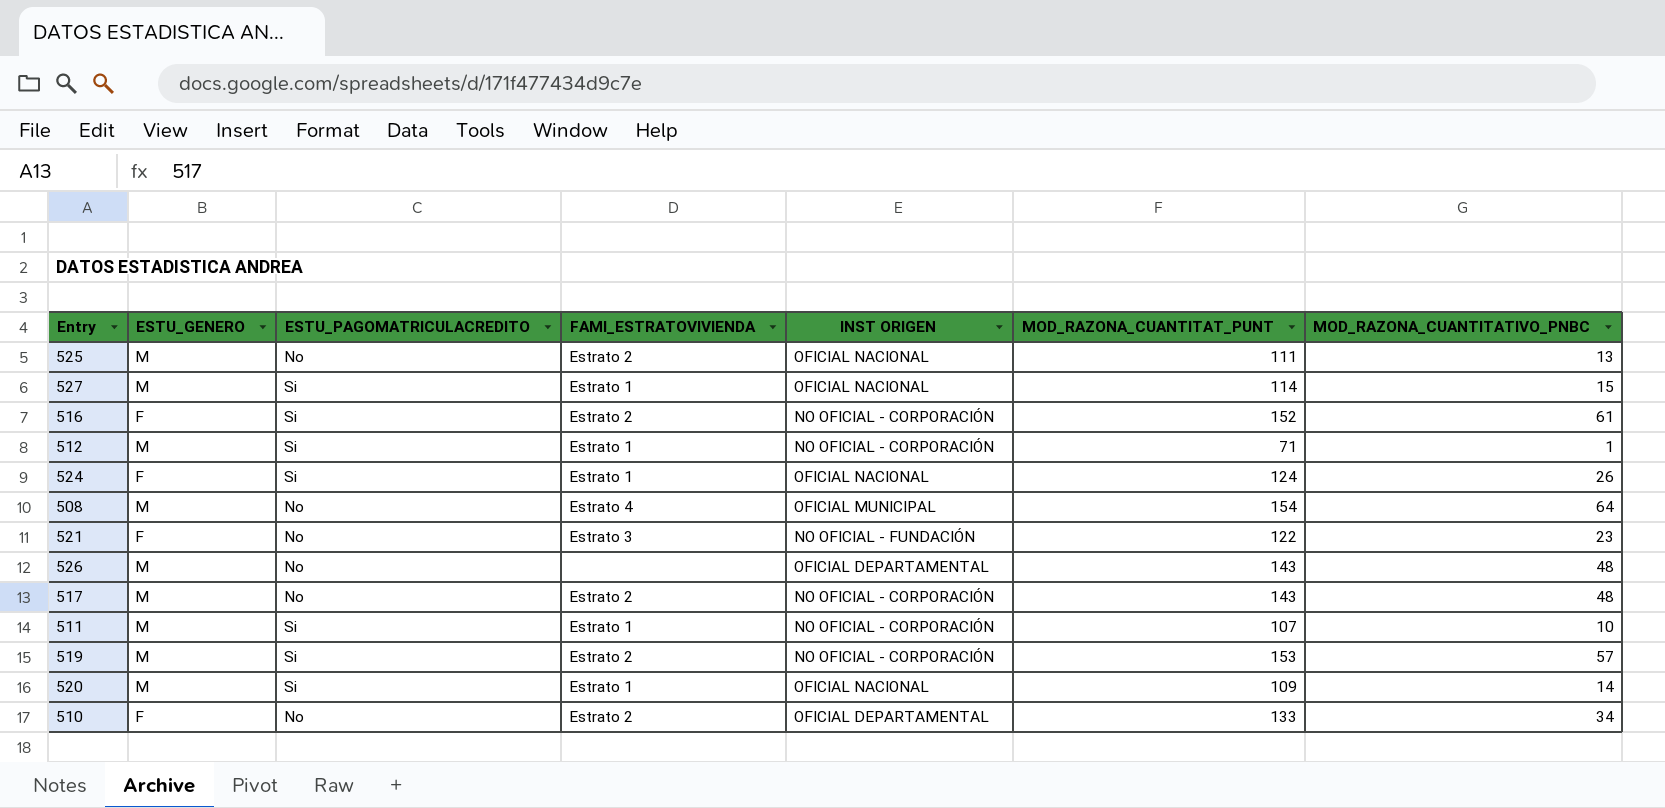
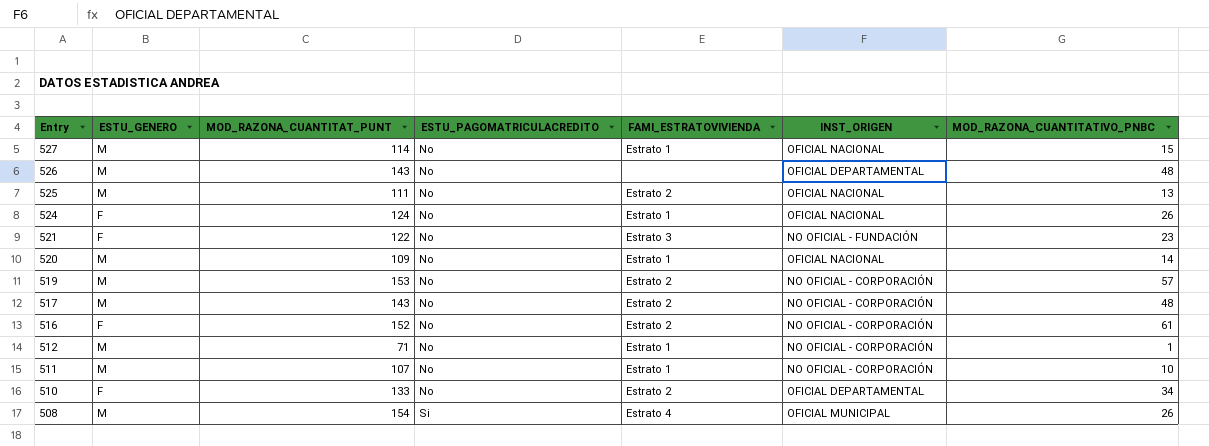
row order: none -> Entry descending
column MOD_RAZONA_CUANTITAT_PUNT | position: 6 -> 3
column name: INST ORIGEN -> INST_ORIGEN
527 | ESTU_PAGOMATRICULACREDITO: Si -> No
524 | ESTU_PAGOMATRICULACREDITO: Si -> No
520 | ESTU_PAGOMATRICULACREDITO: Si -> No
519 | ESTU_PAGOMATRICULACREDITO: Si -> No
516 | ESTU_PAGOMATRICULACREDITO: Si -> No
512 | ESTU_PAGOMATRICULACREDITO: Si -> No
511 | ESTU_PAGOMATRICULACREDITO: Si -> No
508 | ESTU_PAGOMATRICULACREDITO: No -> Si
508 | MOD_RAZONA_CUANTITATIVO_PNBC: 64 -> 26

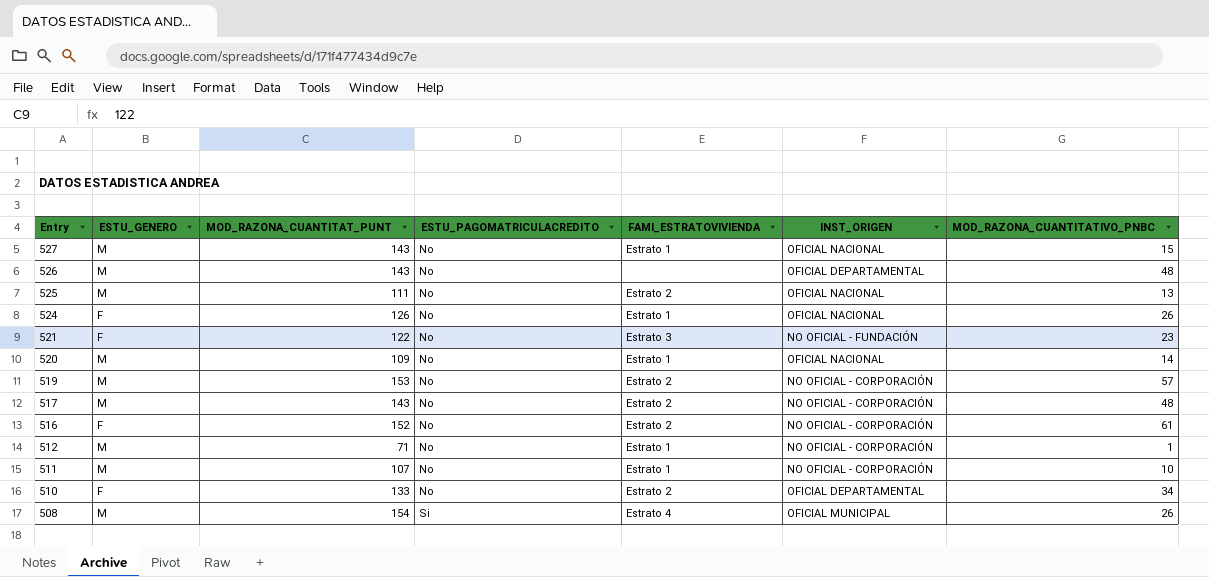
527 | MOD_RAZONA_CUANTITAT_PUNT: 114 -> 143
524 | MOD_RAZONA_CUANTITAT_PUNT: 124 -> 126

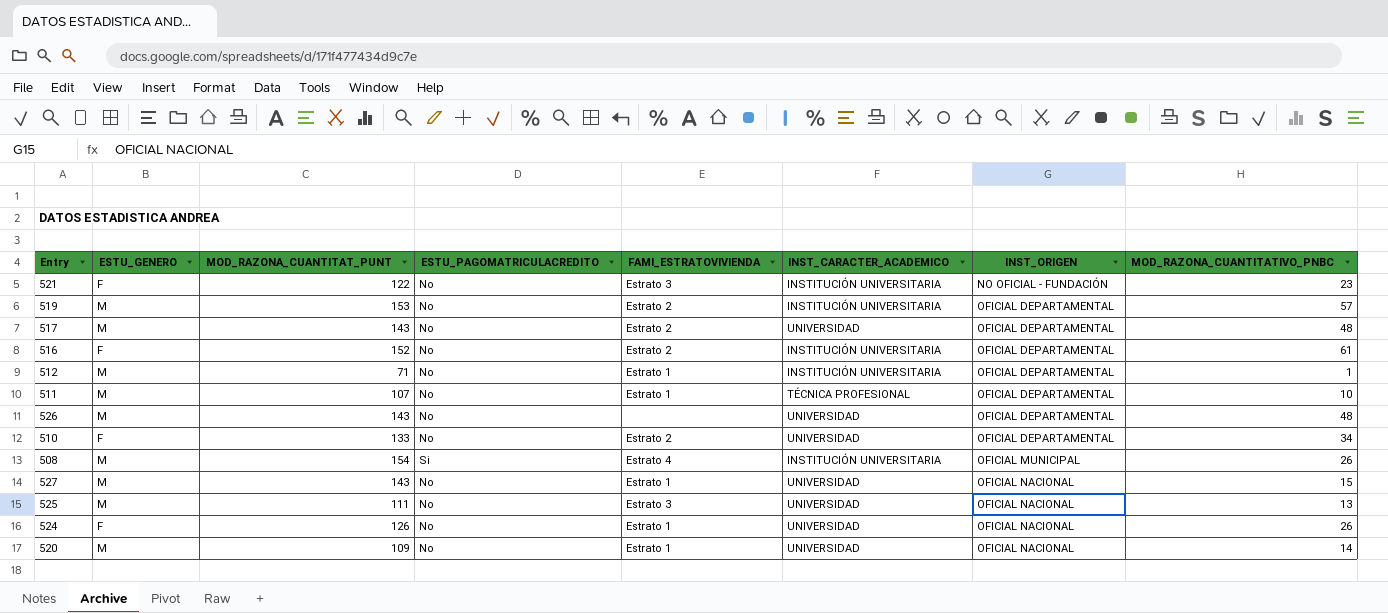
row order: Entry descending -> INST_ORIGEN ascending
column INST_CARACTER_ACADEMICO | position: none -> 6
519 | INST_ORIGEN: NO OFICIAL - CORPORACIÓN -> OFICIAL DEPARTAMENTAL
517 | INST_ORIGEN: NO OFICIAL - CORPORACIÓN -> OFICIAL DEPARTAMENTAL
516 | INST_ORIGEN: NO OFICIAL - CORPORACIÓN -> OFICIAL DEPARTAMENTAL
512 | INST_ORIGEN: NO OFICIAL - CORPORACIÓN -> OFICIAL DEPARTAMENTAL
511 | INST_ORIGEN: NO OFICIAL - CORPORACIÓN -> OFICIAL DEPARTAMENTAL
525 | FAMI_ESTRATOVIVIENDA: Estrato 2 -> Estrato 3

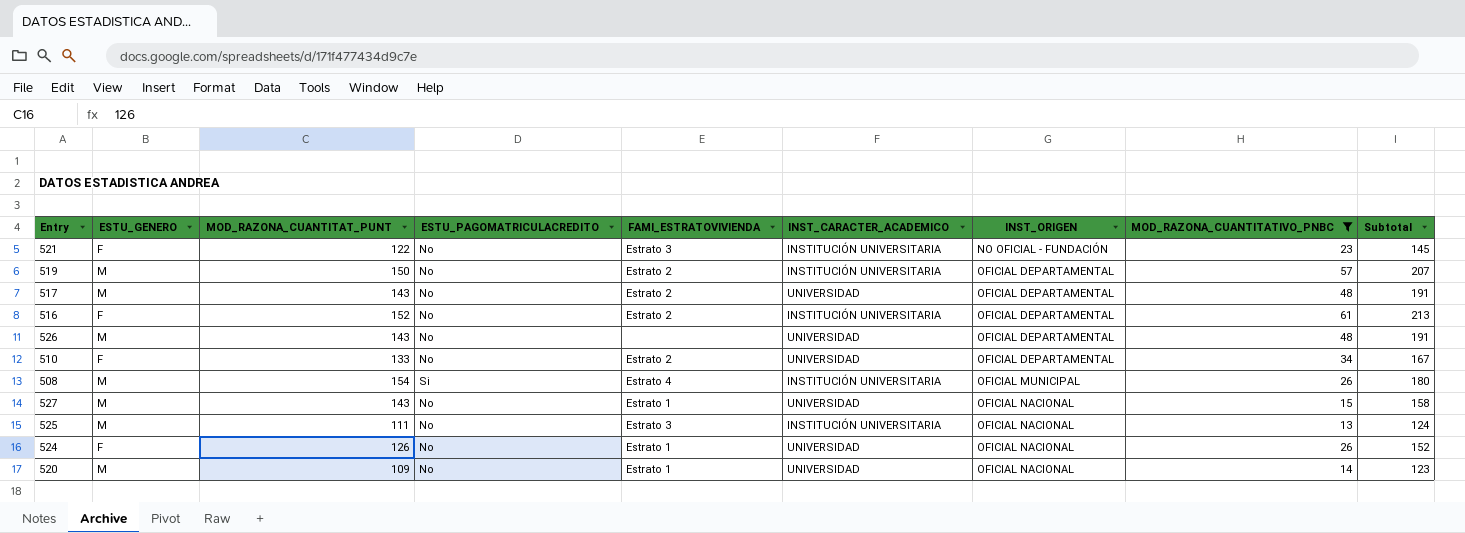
filter: none -> MOD_RAZONA_CUANTITATIVO_PNBC >= 13
column Subtotal | formula: none -> [MOD_RAZONA_CUANTITAT_PUNT] + [MOD_RAZONA_CUANTITATIVO_PNBC]
519 | MOD_RAZONA_CUANTITAT_PUNT: 153 -> 150
525 | INST_CARACTER_ACADEMICO: UNIVERSIDAD -> INSTITUCIÓN UNIVERSITARIA

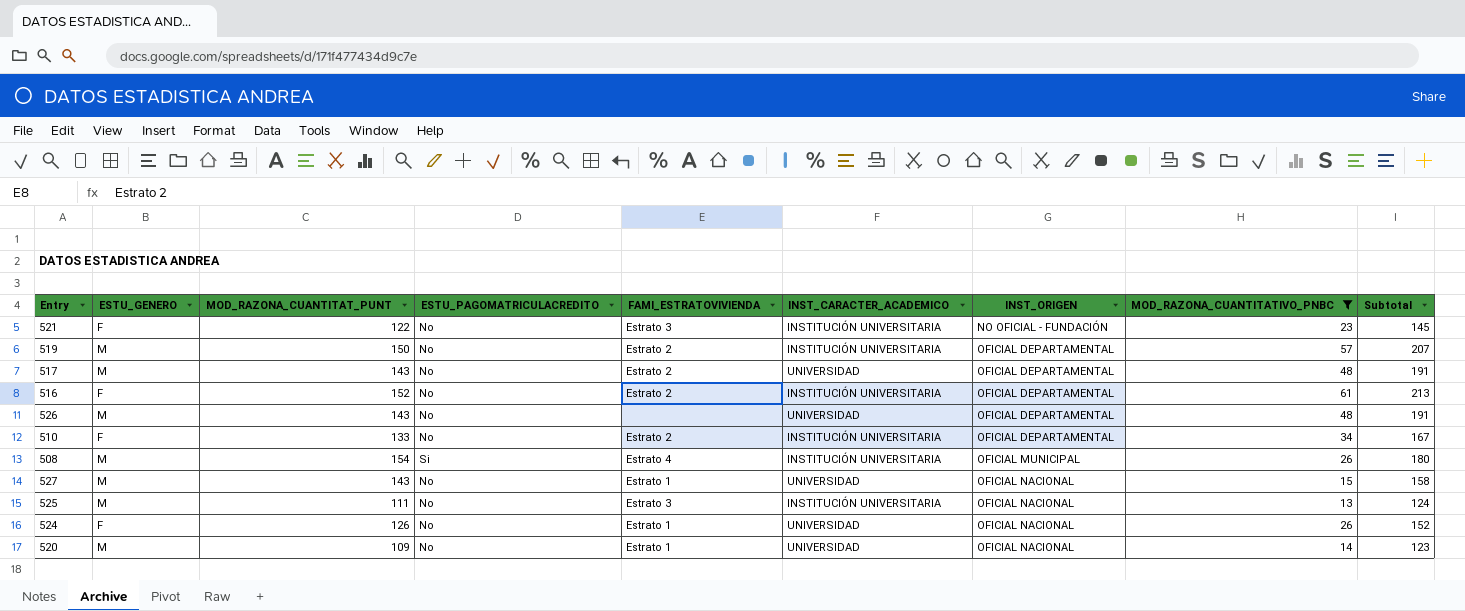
510 | INST_CARACTER_ACADEMICO: UNIVERSIDAD -> INSTITUCIÓN UNIVERSITARIA

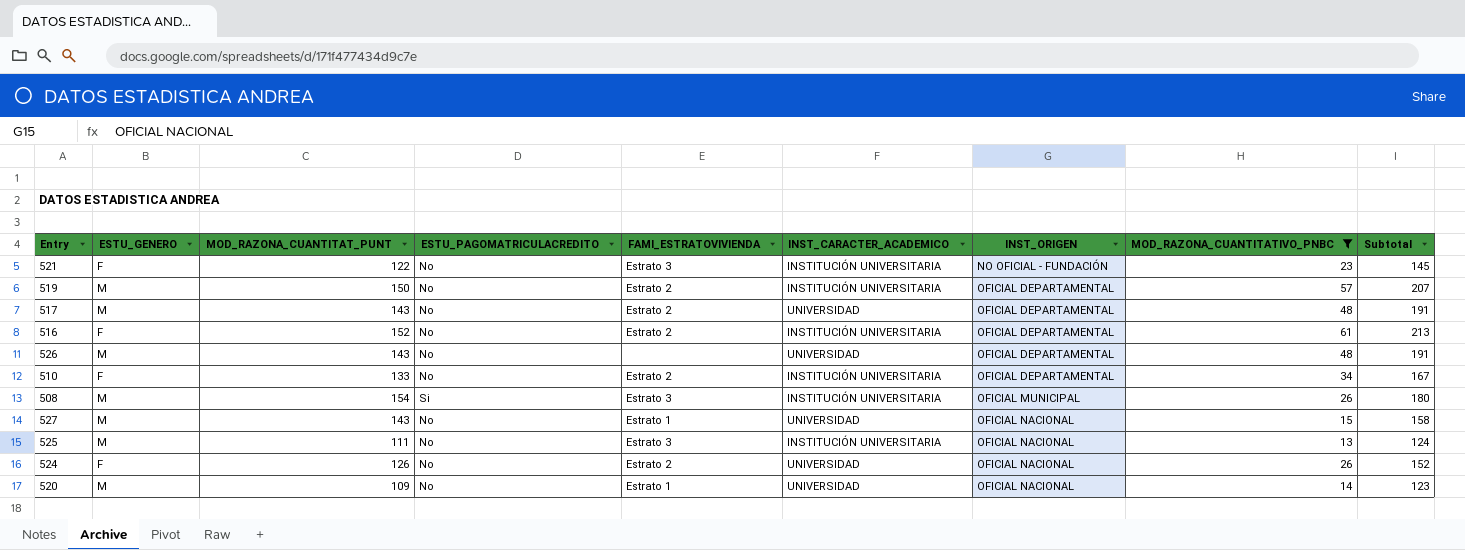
508 | FAMI_ESTRATOVIVIENDA: Estrato 4 -> Estrato 3
524 | FAMI_ESTRATOVIVIENDA: Estrato 1 -> Estrato 2

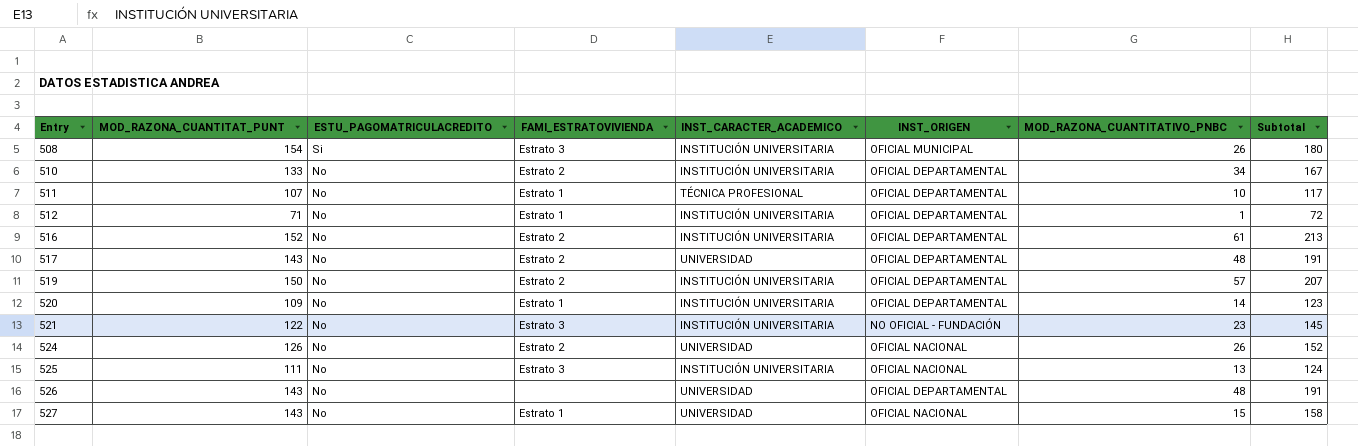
filter: MOD_RAZONA_CUANTITATIVO_PNBC >= 13 -> none
row order: INST_ORIGEN ascending -> Entry ascending
column ESTU_GENERO | position: 2 -> none
520 | INST_CARACTER_ACADEMICO: UNIVERSIDAD -> INSTITUCIÓN UNIVERSITARIA
520 | INST_ORIGEN: OFICIAL NACIONAL -> OFICIAL DEPARTAMENTAL

